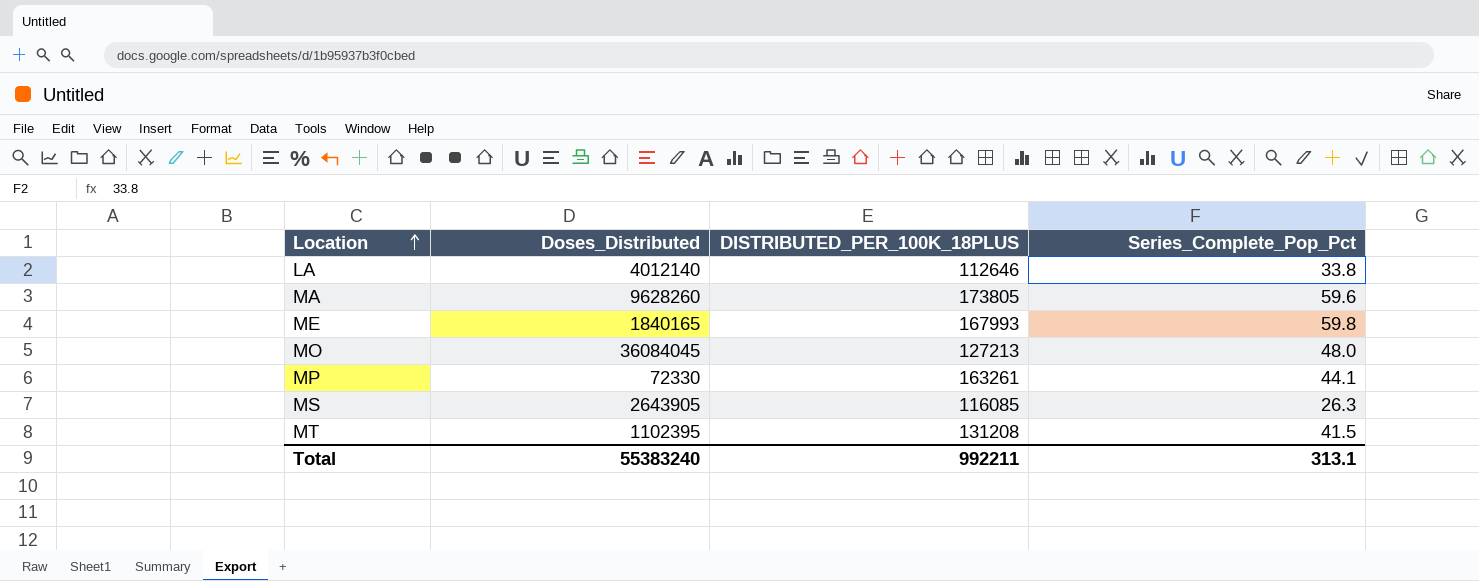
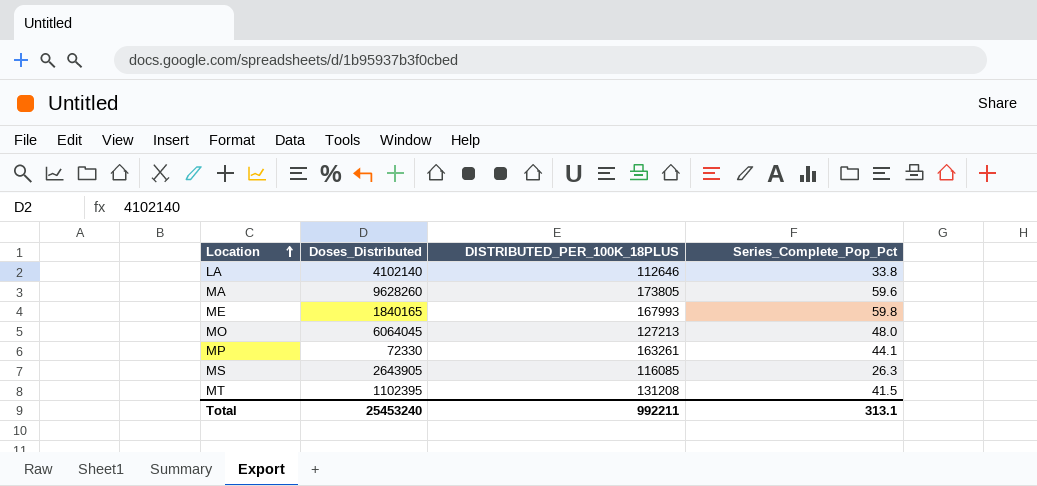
LA | Doses_Distributed: 4012140 -> 4102140
MO | Doses_Distributed: 36084045 -> 6064045
Total | Doses_Distributed: 55383240 -> 25453240

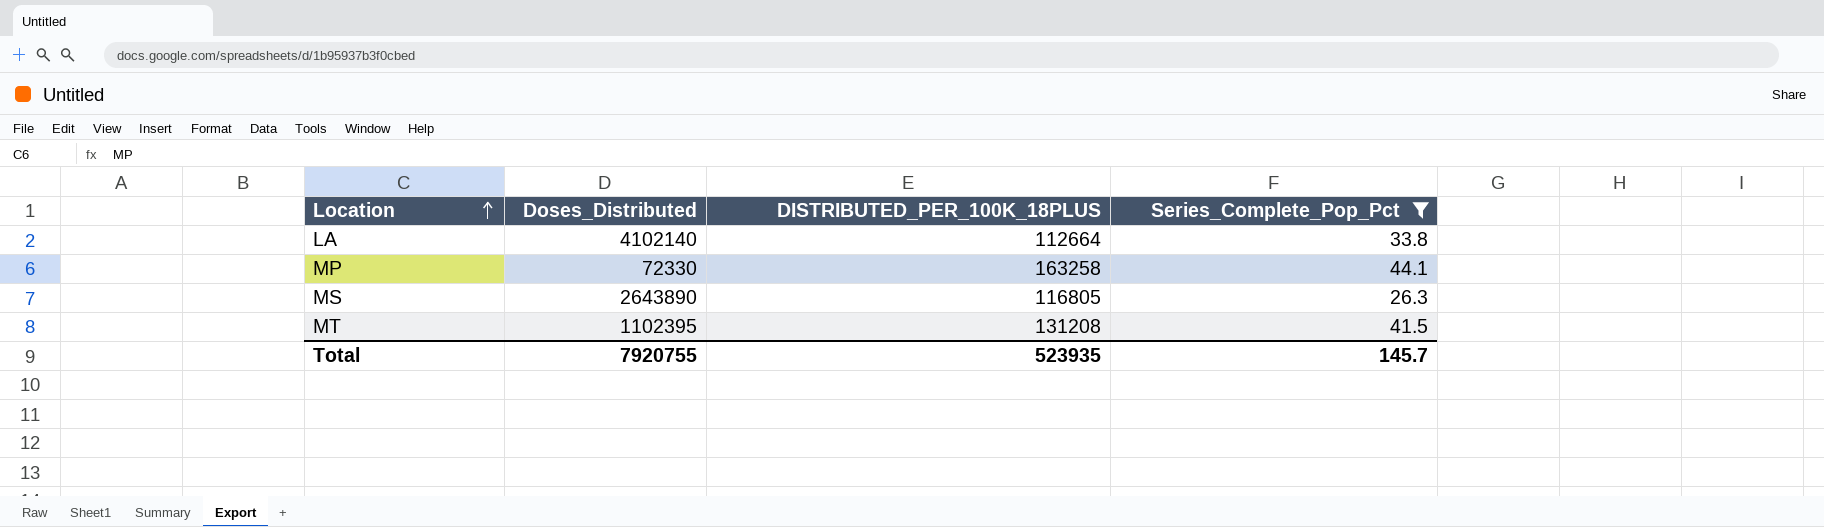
filter: none -> Series_Complete_Pop_Pct <= 44.1
LA | DISTRIBUTED_PER_100K_18PLUS: 112646 -> 112664
MP | DISTRIBUTED_PER_100K_18PLUS: 163261 -> 163258
MS | Doses_Distributed: 2643905 -> 2643890
MS | DISTRIBUTED_PER_100K_18PLUS: 116085 -> 116805
Total | Doses_Distributed: 25453240 -> 7920755
Total | DISTRIBUTED_PER_100K_18PLUS: 992211 -> 523935
Total | Series_Complete_Pop_Pct: 313.1 -> 145.7

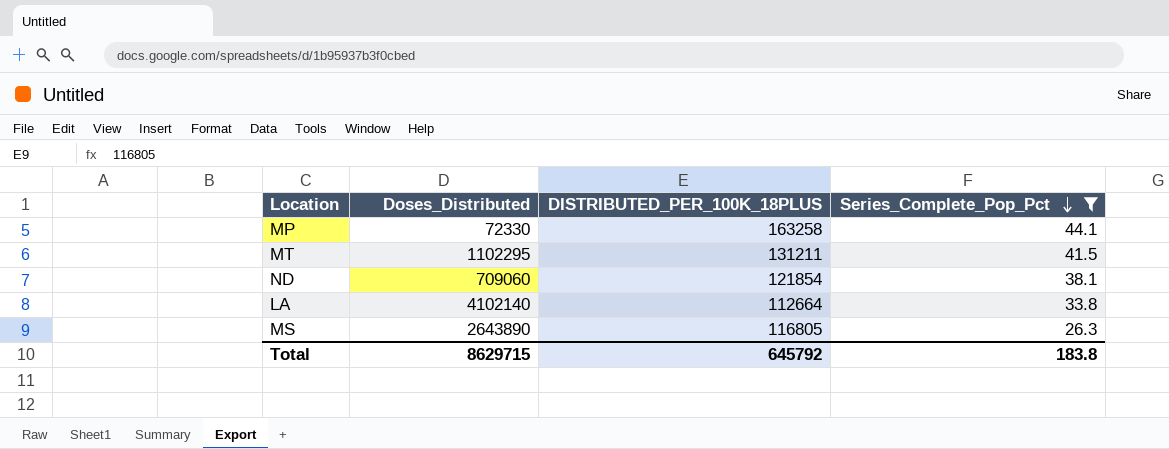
row order: Location ascending -> Series_Complete_Pop_Pct descending
MT | Doses_Distributed: 1102395 -> 1102295
MT | DISTRIBUTED_PER_100K_18PLUS: 131208 -> 131211
row ND: none -> 709060 | 121854 | 38.1
Total | Doses_Distributed: 7920755 -> 8629715
Total | DISTRIBUTED_PER_100K_18PLUS: 523935 -> 645792
Total | Series_Complete_Pop_Pct: 145.7 -> 183.8

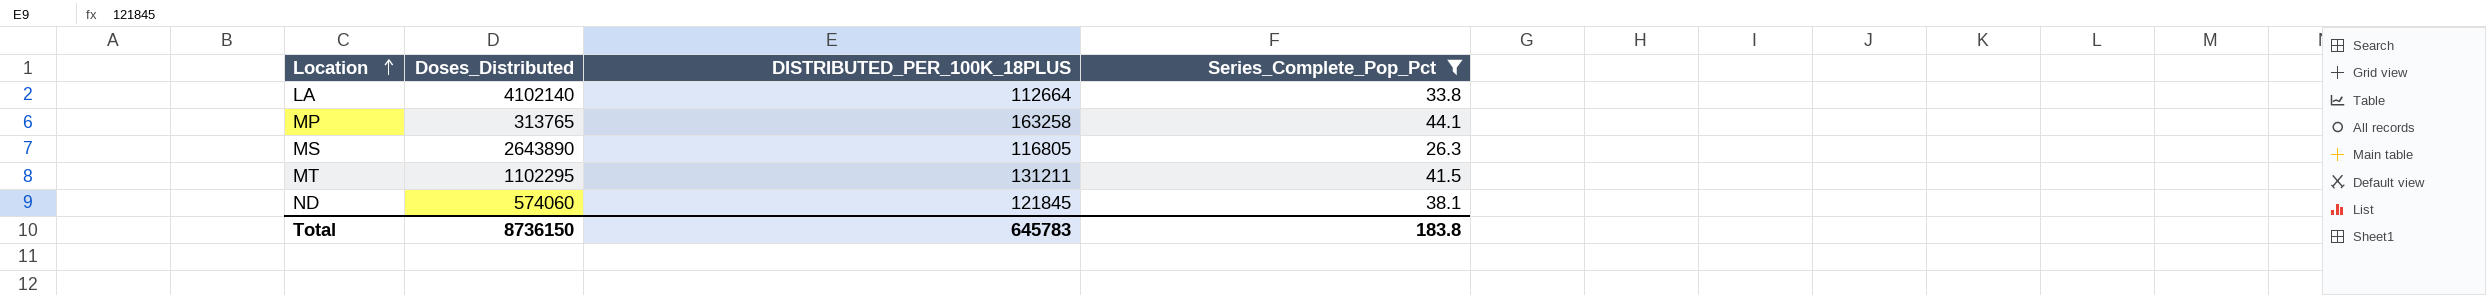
row order: Series_Complete_Pop_Pct descending -> Location ascending
MP | Doses_Distributed: 72330 -> 313765
ND | Doses_Distributed: 709060 -> 574060
ND | DISTRIBUTED_PER_100K_18PLUS: 121854 -> 121845
Total | Doses_Distributed: 8629715 -> 8736150
Total | DISTRIBUTED_PER_100K_18PLUS: 645792 -> 645783

